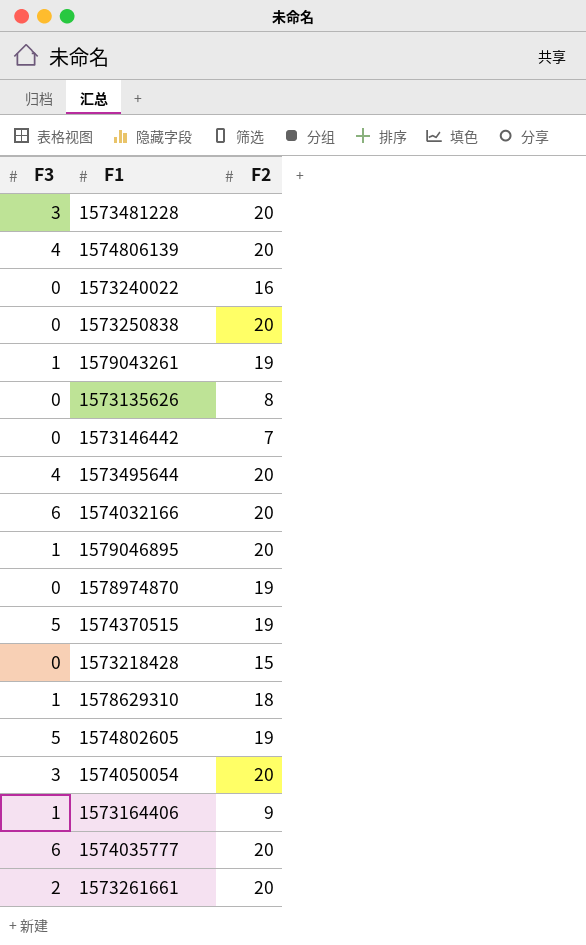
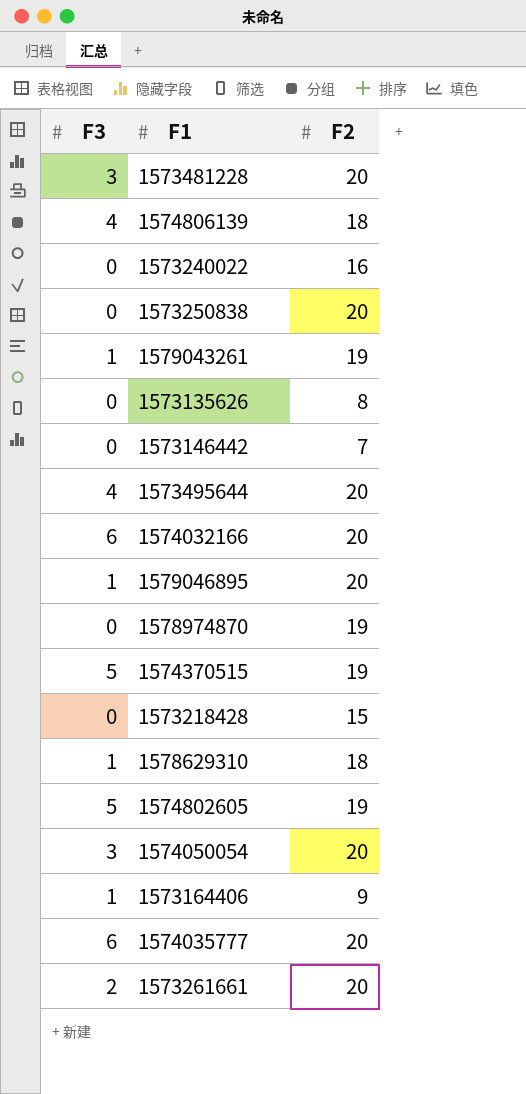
1574806139 | F2: 20 -> 18

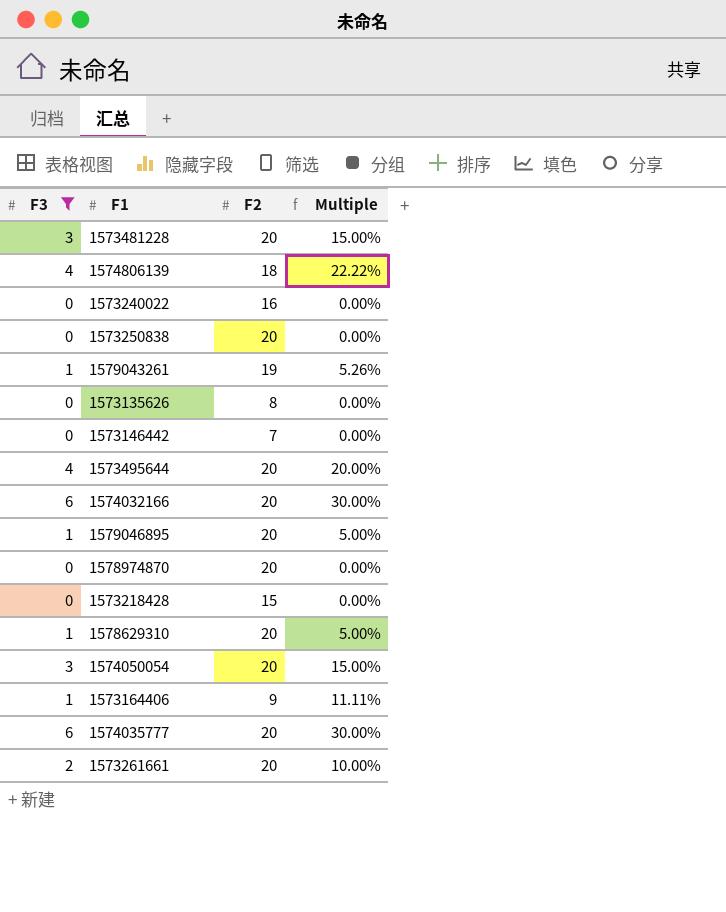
filter: none -> F3 != 5
column Multiple | formula: none -> [F3] / [F2]
1578974870 | F2: 19 -> 20
1578629310 | F2: 18 -> 20

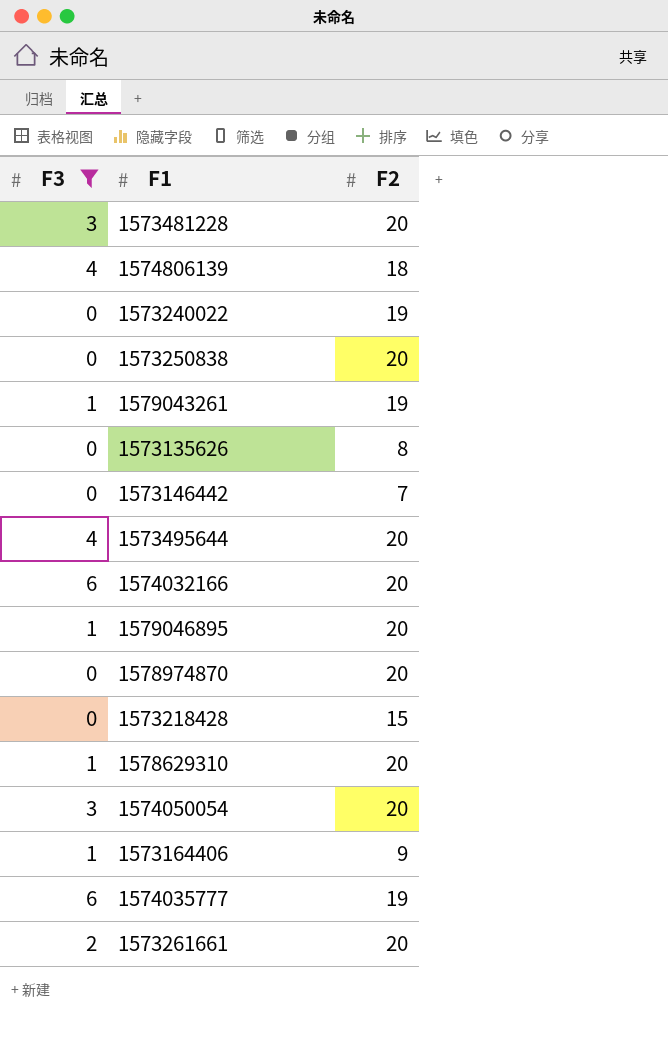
column Multiple | formula: [F3] / [F2] -> none
1573240022 | F2: 16 -> 19
1574035777 | F2: 20 -> 19

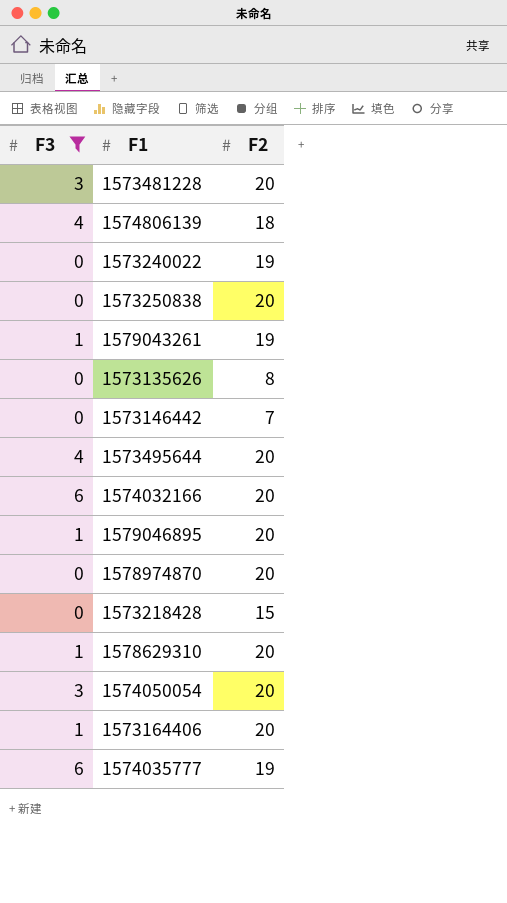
row 1573261661: 2 | 20 -> none
1573164406 | F2: 9 -> 20

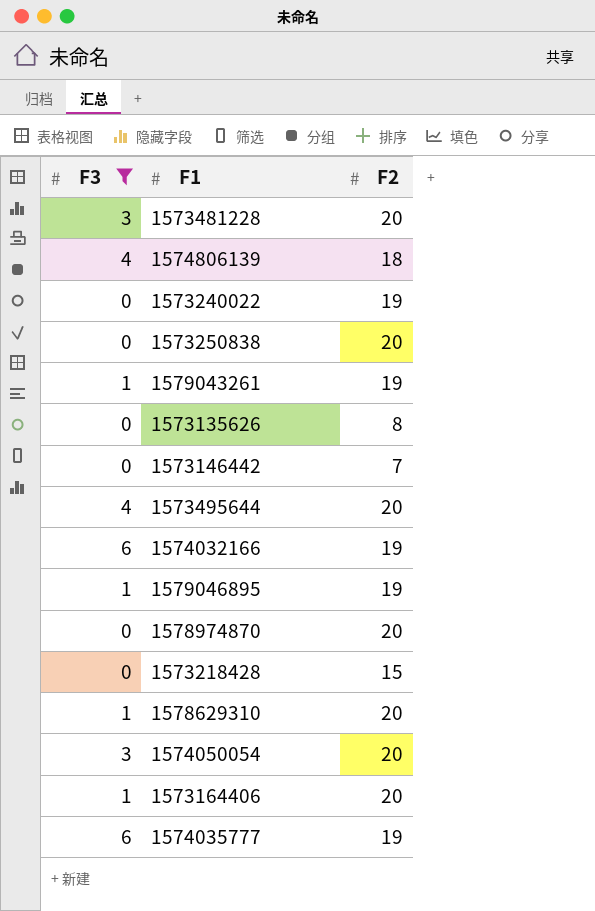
1574032166 | F2: 20 -> 19
1579046895 | F2: 20 -> 19

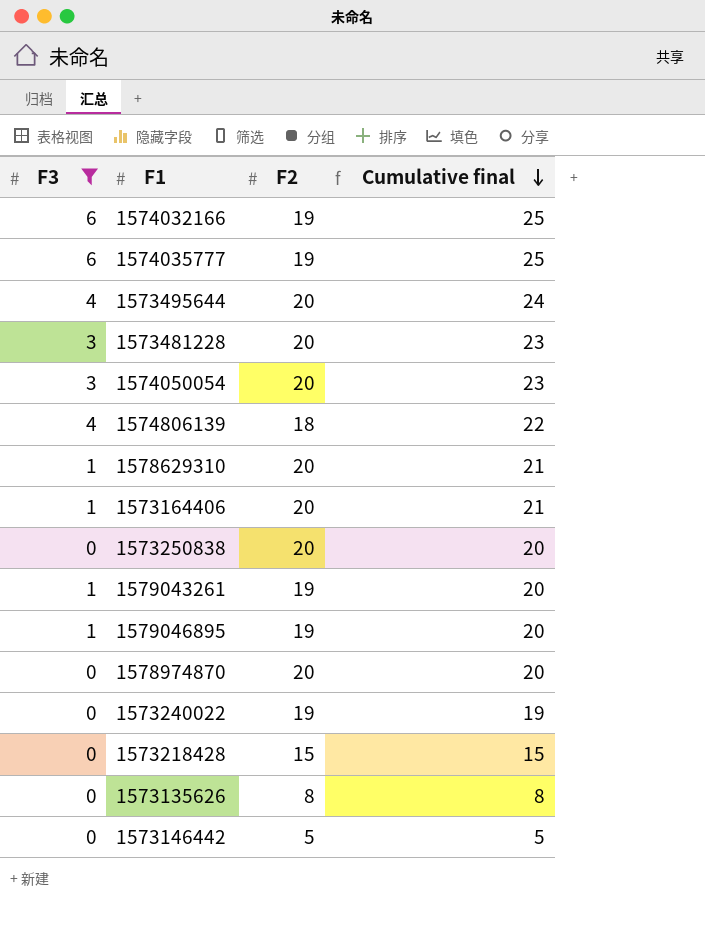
row order: none -> Cumulative final descending
column Cumulative final | formula: none -> [F3] + [F2]
1573146442 | F2: 7 -> 5

